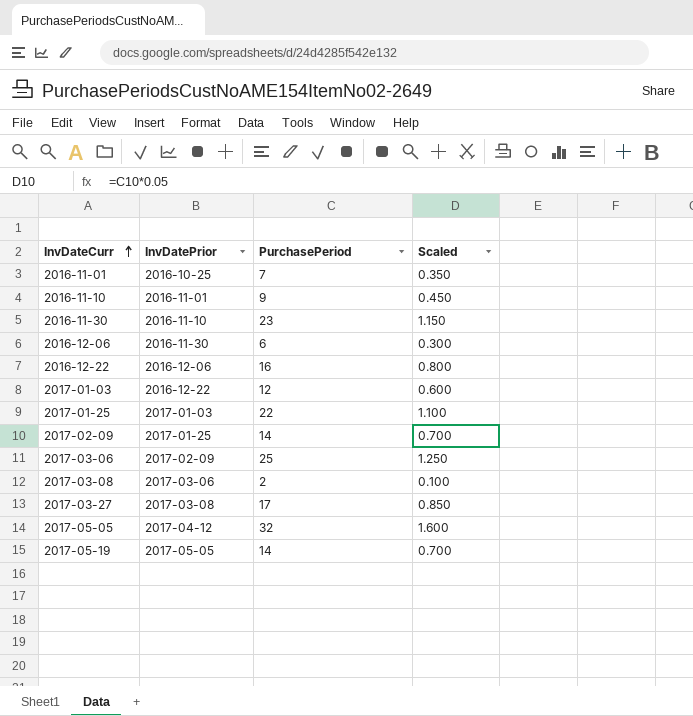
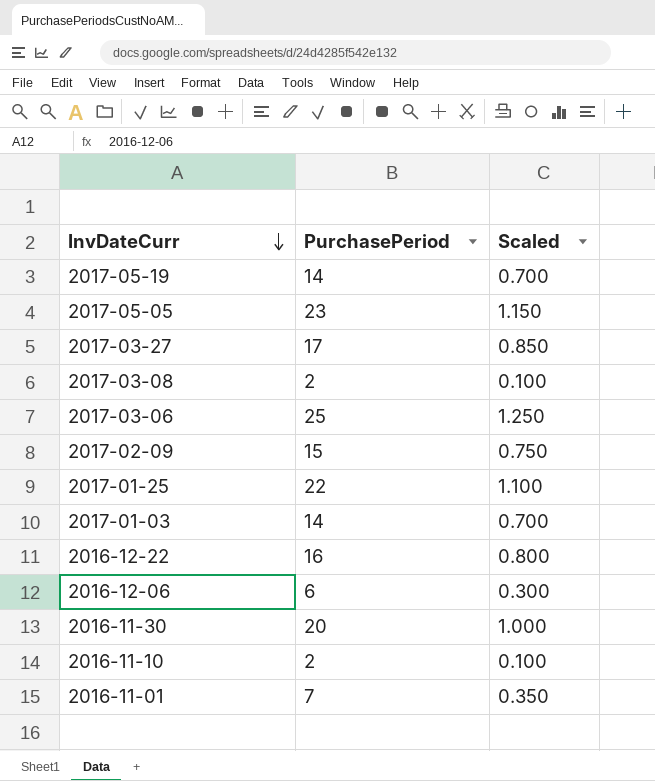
row order: InvDateCurr ascending -> InvDateCurr descending
column InvDatePrior | position: 2 -> none
2017-05-05 | PurchasePeriod: 32 -> 23
2017-05-05 | Scaled: 1.600 -> 1.150
2017-02-09 | PurchasePeriod: 14 -> 15
2017-02-09 | Scaled: 0.700 -> 0.750
2017-01-03 | PurchasePeriod: 12 -> 14
2017-01-03 | Scaled: 0.600 -> 0.700
2016-11-30 | PurchasePeriod: 23 -> 20
2016-11-30 | Scaled: 1.150 -> 1.000
2016-11-10 | PurchasePeriod: 9 -> 2
2016-11-10 | Scaled: 0.450 -> 0.100

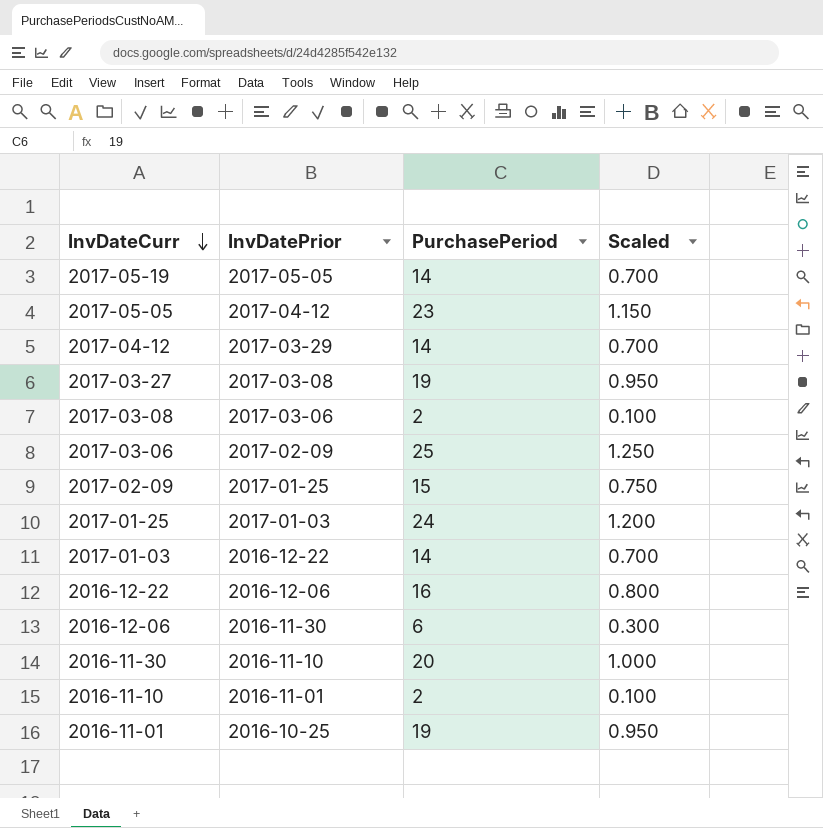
column InvDatePrior | position: none -> 2
row 2017-04-12: none -> 2017-03-29 | 14 | 0.700
2017-03-27 | PurchasePeriod: 17 -> 19
2017-03-27 | Scaled: 0.850 -> 0.950
2017-01-25 | PurchasePeriod: 22 -> 24
2017-01-25 | Scaled: 1.100 -> 1.200
2016-11-01 | PurchasePeriod: 7 -> 19
2016-11-01 | Scaled: 0.350 -> 0.950

